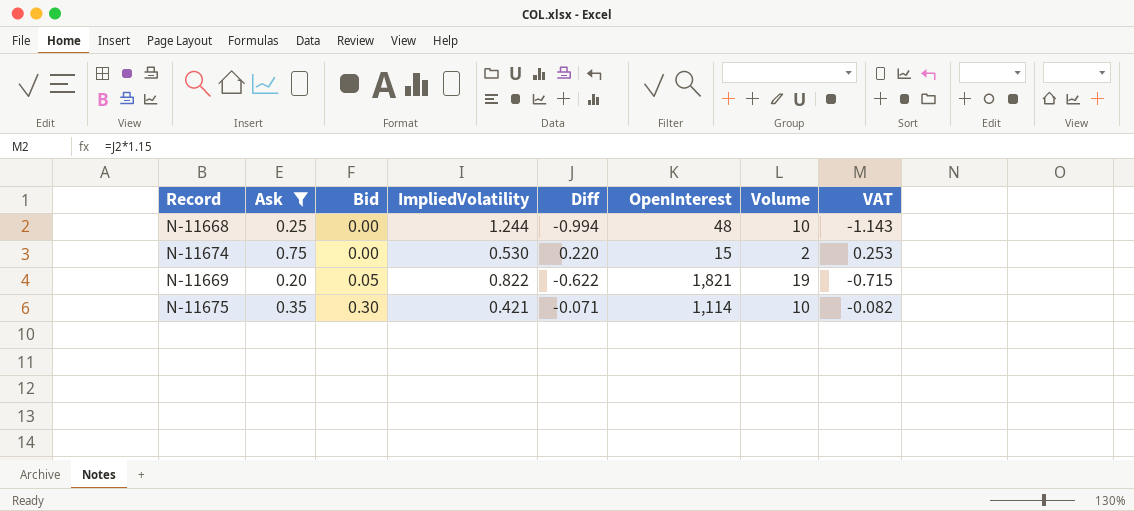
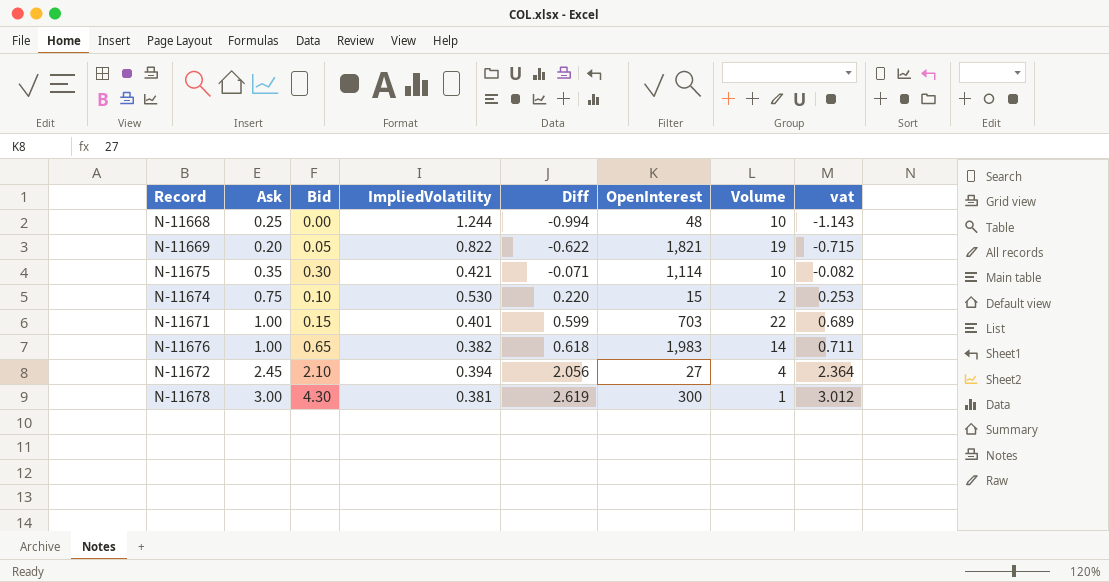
filter: Ask <= 0.75 -> none
row order: Bid ascending -> Diff ascending
column name: VAT -> vat
N-11674 | Bid: 0.00 -> 0.10

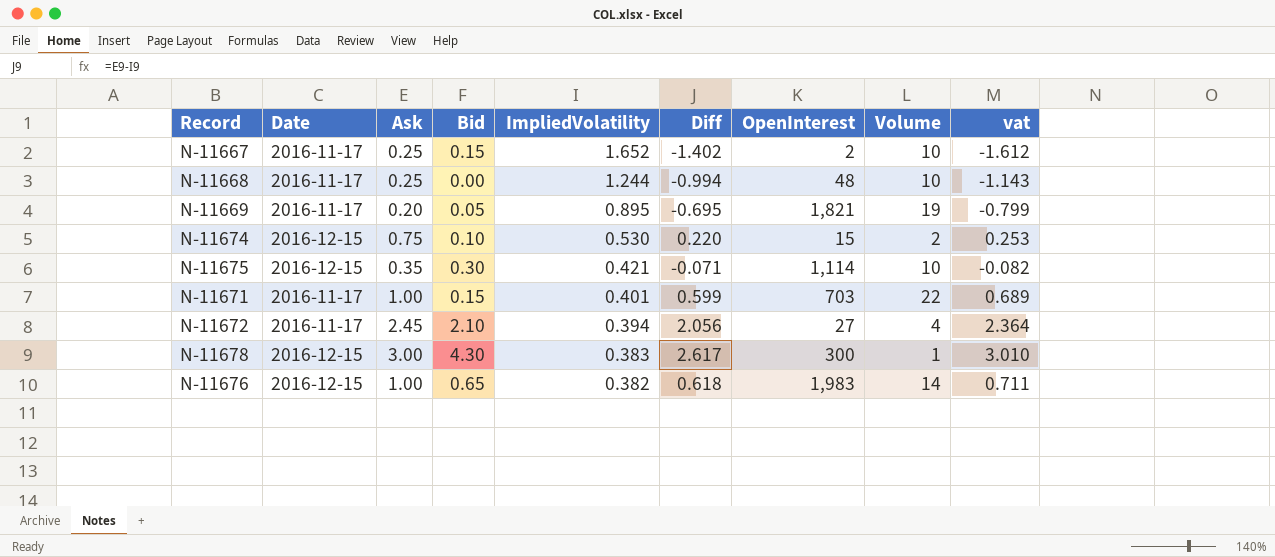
row order: Diff ascending -> ImpliedVolatility descending
column Date | position: none -> 2
row N-11667: none -> 2016-11-17 | 0.25 | 0.15 | 1.652 | -1.402 | 2 | 10 | -1.612
N-11669 | ImpliedVolatility: 0.822 -> 0.895
N-11669 | Diff: -0.622 -> -0.695
N-11669 | vat: -0.715 -> -0.799
N-11678 | ImpliedVolatility: 0.381 -> 0.383
N-11678 | Diff: 2.619 -> 2.617
N-11678 | vat: 3.012 -> 3.010

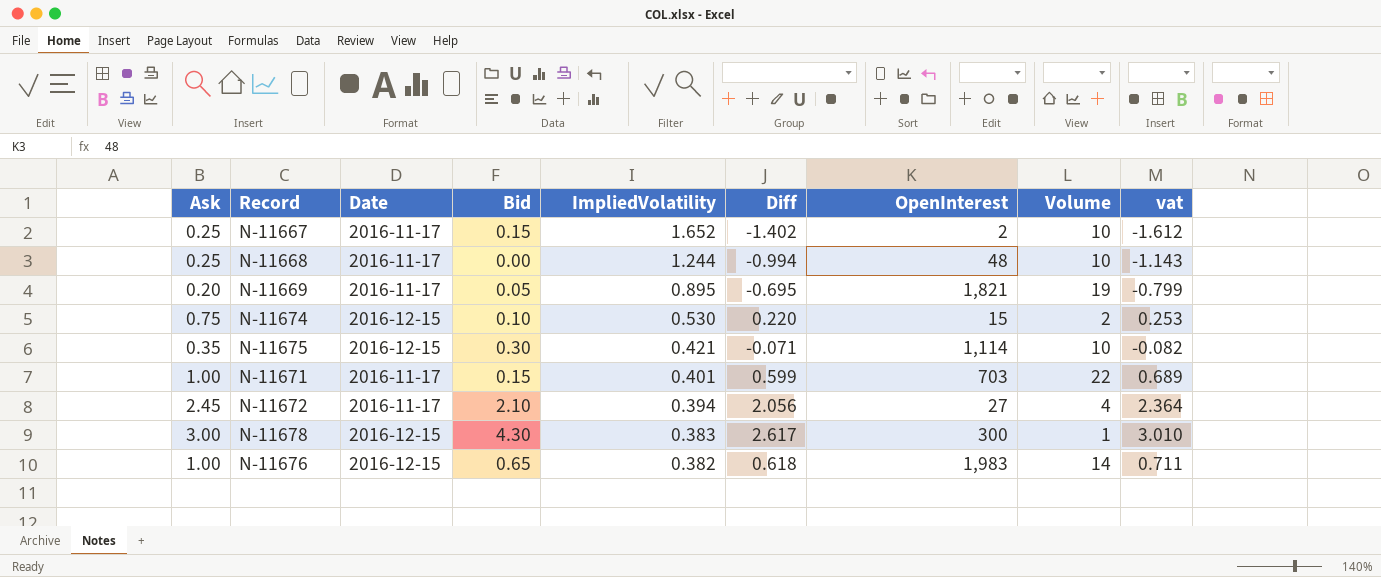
column Ask | position: 3 -> 1

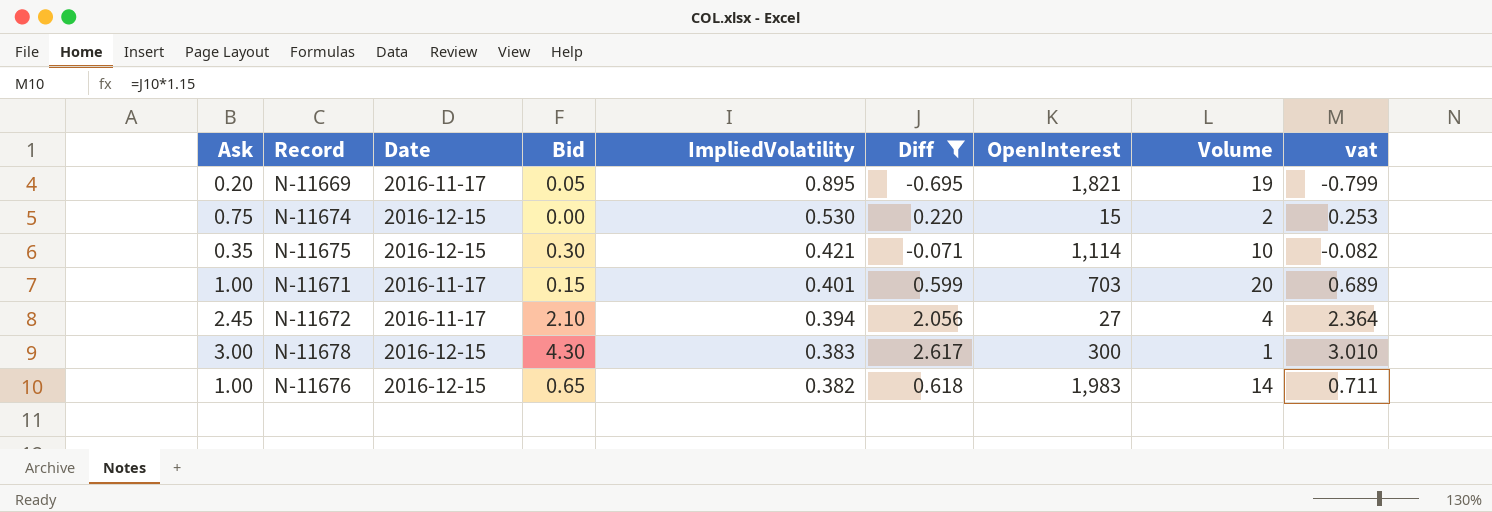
filter: none -> Diff >= -0.695
N-11674 | Bid: 0.10 -> 0.00
N-11671 | Volume: 22 -> 20

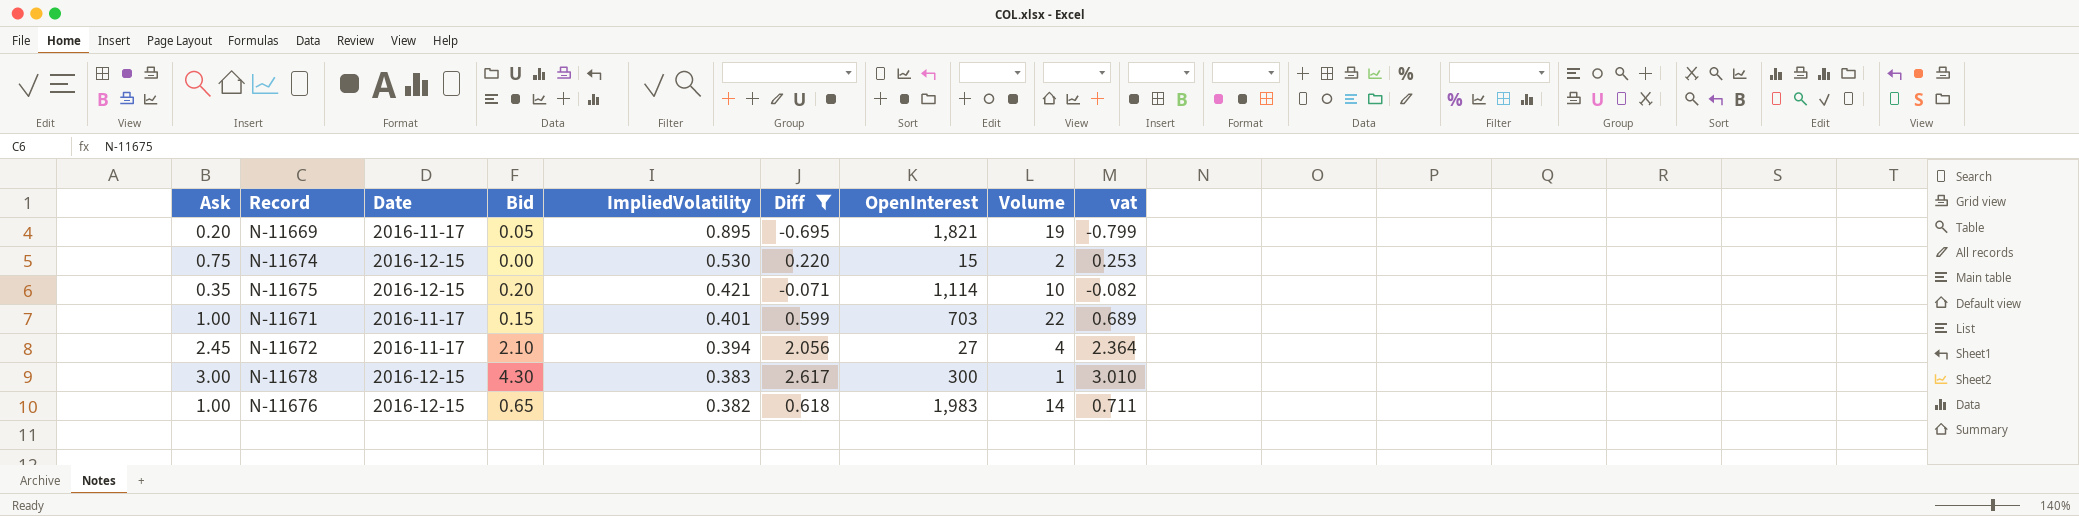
N-11675 | Bid: 0.30 -> 0.20
N-11671 | Volume: 20 -> 22

